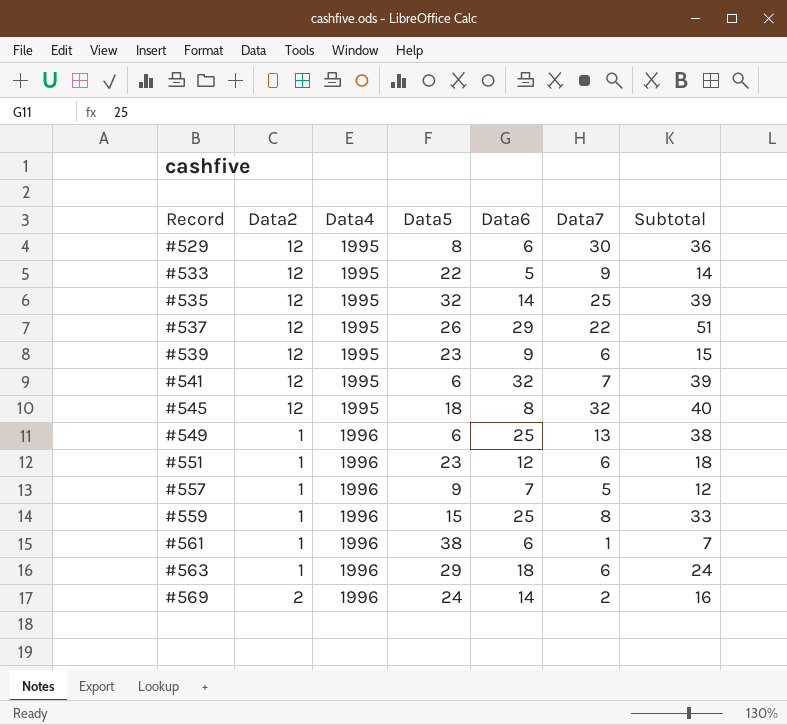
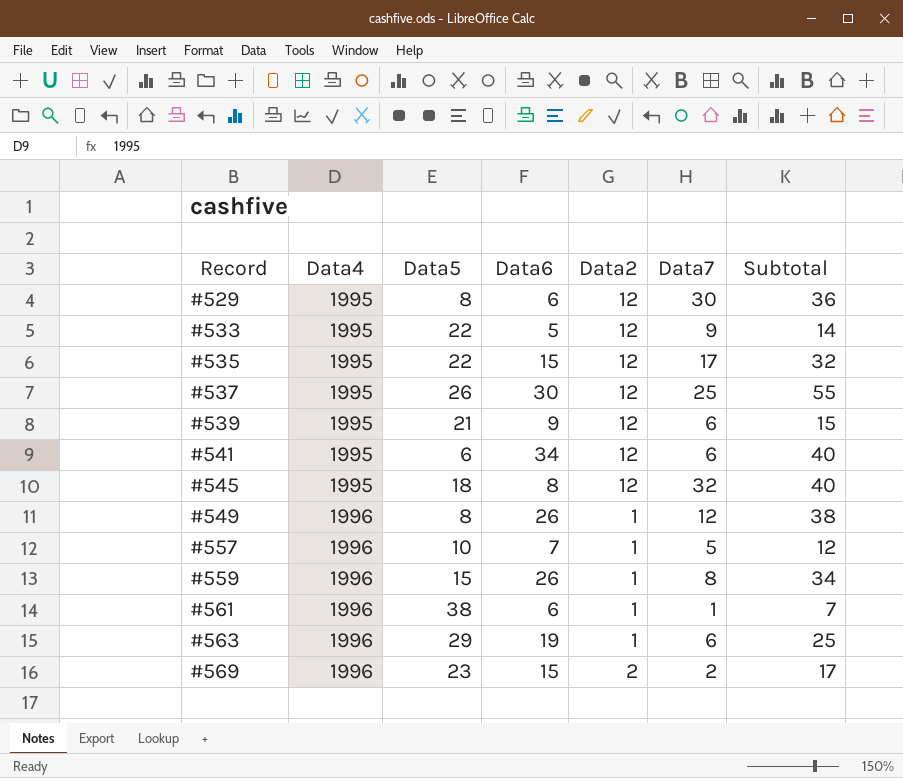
column Data2 | position: 2 -> 5
row #551: 1 | 1996 | 23 | 12 | 6 | 18 -> none
#535 | Data5: 32 -> 22
#535 | Data6: 14 -> 15
#535 | Data7: 25 -> 17
#535 | Subtotal: 39 -> 32
#537 | Data6: 29 -> 30
#537 | Data7: 22 -> 25
#537 | Subtotal: 51 -> 55
#539 | Data5: 23 -> 21
#541 | Data6: 32 -> 34
#541 | Data7: 7 -> 6
#541 | Subtotal: 39 -> 40
#549 | Data5: 6 -> 8
#549 | Data6: 25 -> 26
#549 | Data7: 13 -> 12
#557 | Data5: 9 -> 10
#559 | Data6: 25 -> 26
#559 | Subtotal: 33 -> 34
#563 | Data6: 18 -> 19
#563 | Subtotal: 24 -> 25
#569 | Data5: 24 -> 23
#569 | Data6: 14 -> 15
#569 | Subtotal: 16 -> 17

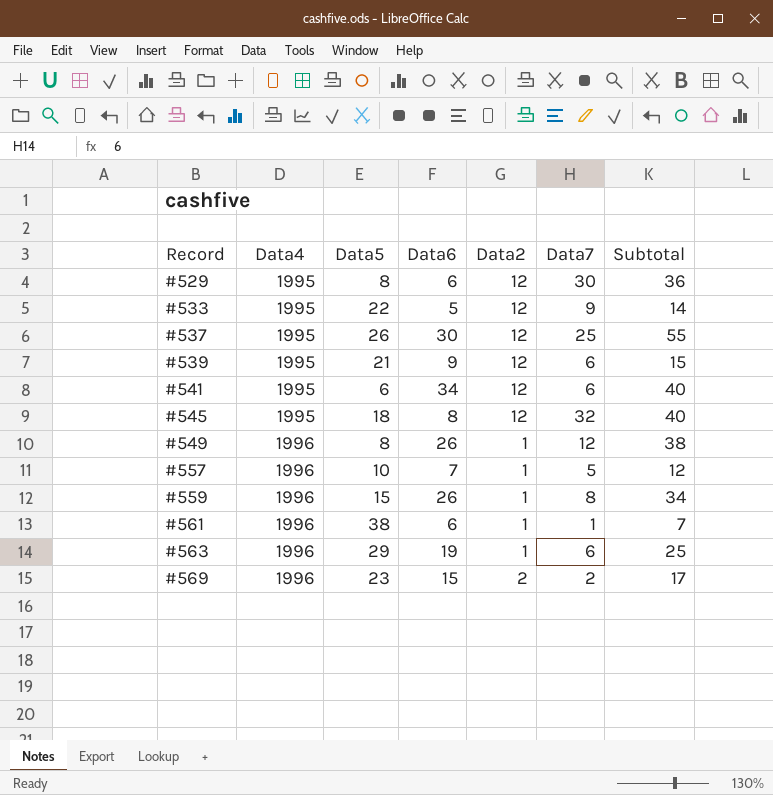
row #535: 1995 | 22 | 15 | 12 | 17 | 32 -> none

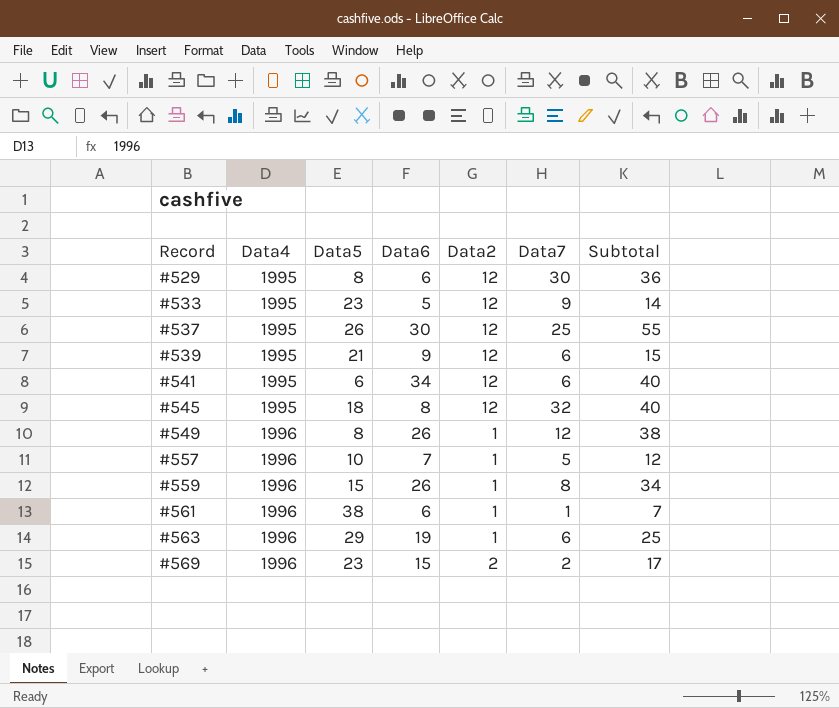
#533 | Data5: 22 -> 23

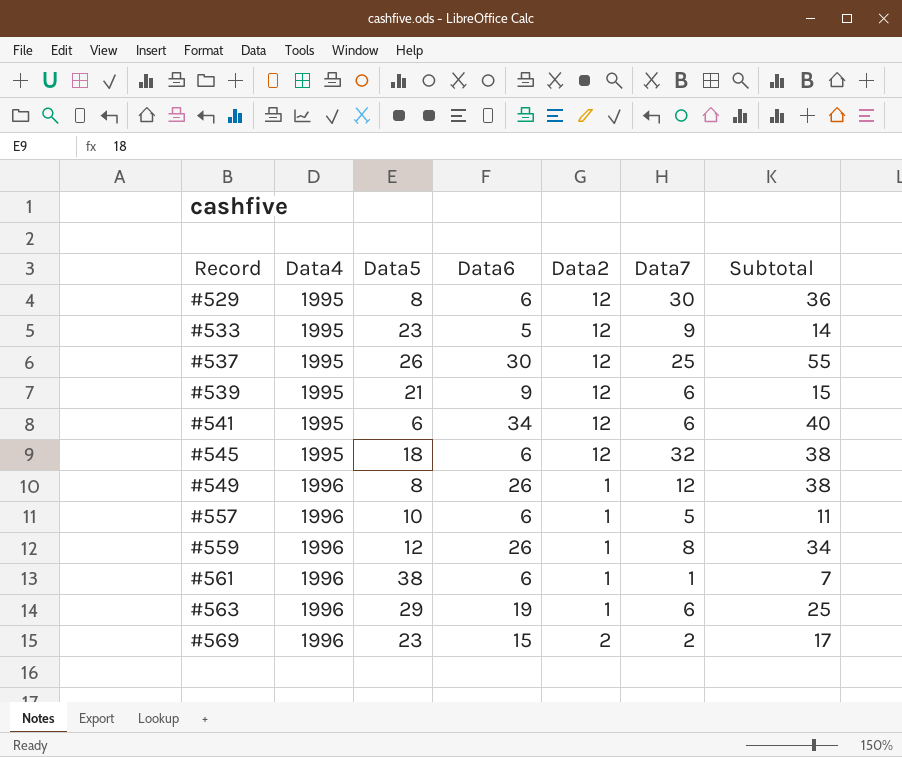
#545 | Data6: 8 -> 6
#545 | Subtotal: 40 -> 38
#557 | Data6: 7 -> 6
#557 | Subtotal: 12 -> 11
#559 | Data5: 15 -> 12

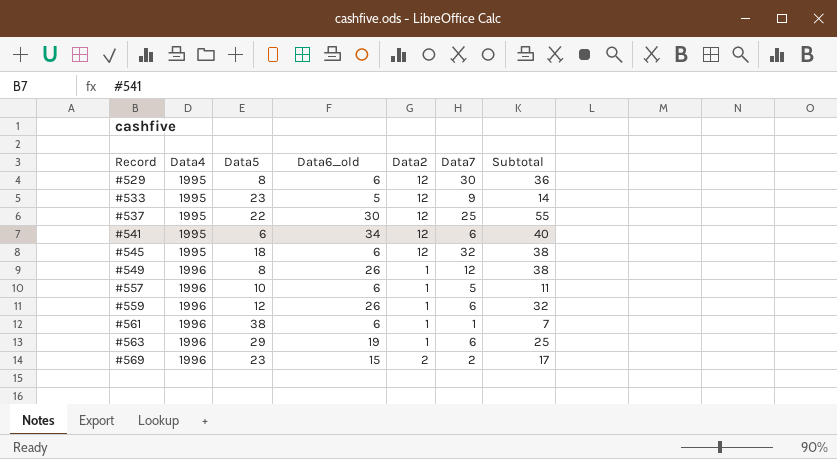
column name: Data6 -> Data6_old
row #539: 1995 | 21 | 9 | 12 | 6 | 15 -> none
#537 | Data5: 26 -> 22
#559 | Data7: 8 -> 6
#559 | Subtotal: 34 -> 32

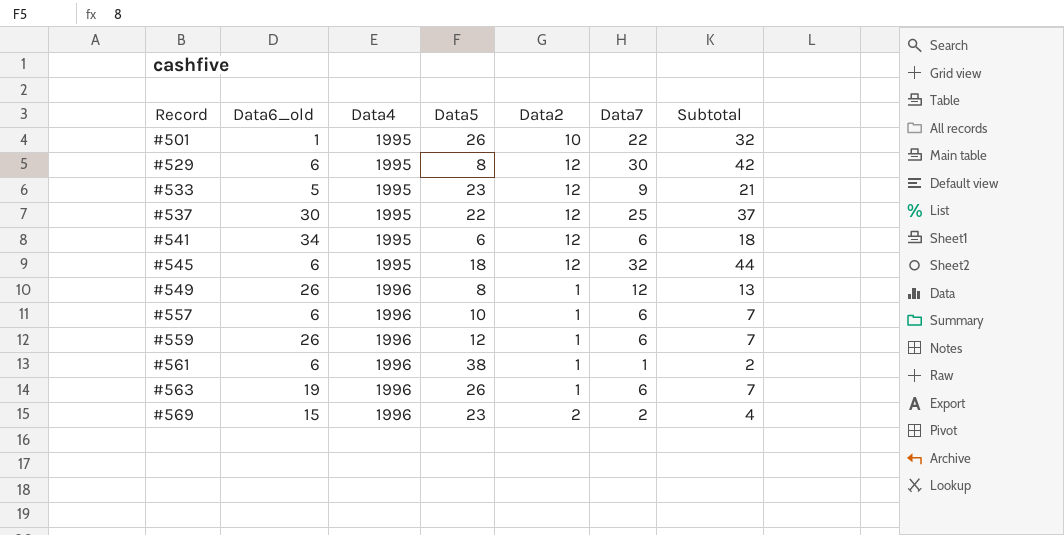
column Data6_old | position: 4 -> 2
column Subtotal | formula: [Data6_old] + [Data7] -> [Data2] + [Data7]
row #501: none -> 1 | 1995 | 26 | 10 | 22 | 32
#557 | Data7: 5 -> 6
#563 | Data5: 29 -> 26

